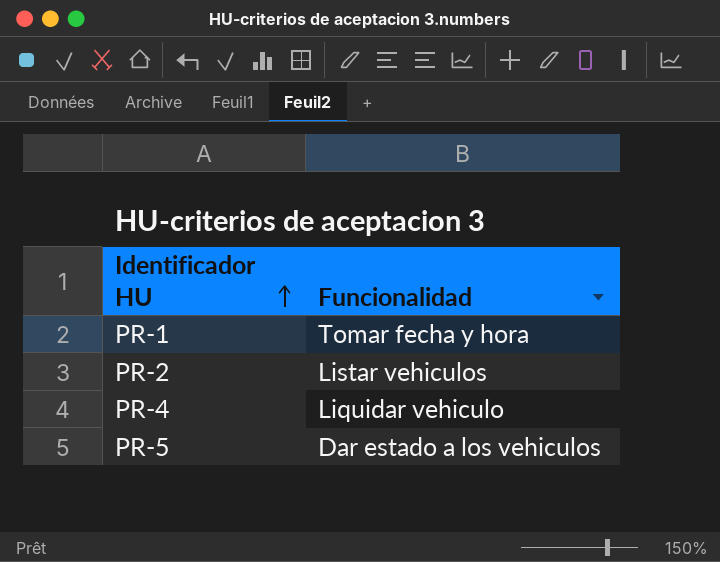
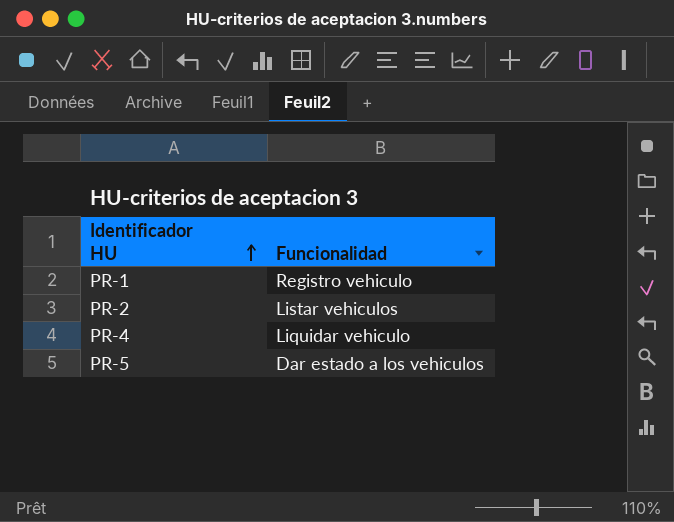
PR-1 | Funcionalidad: Tomar fecha y hora -> Registro vehiculo

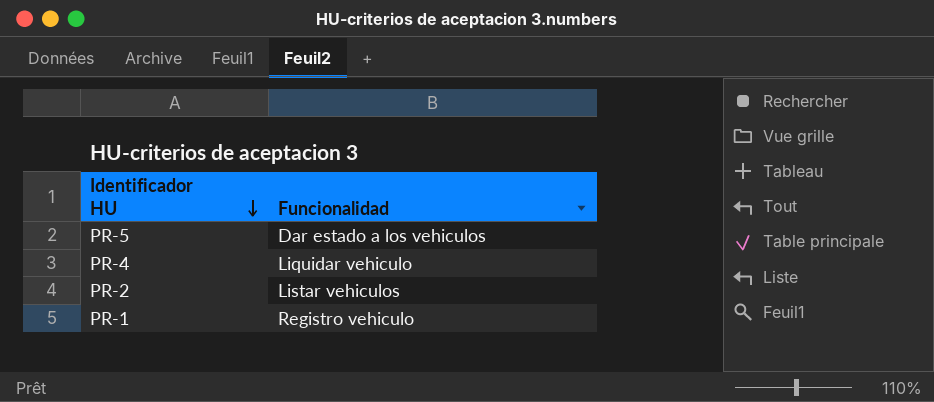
row order: Identificador HU ascending -> Identificador HU descending

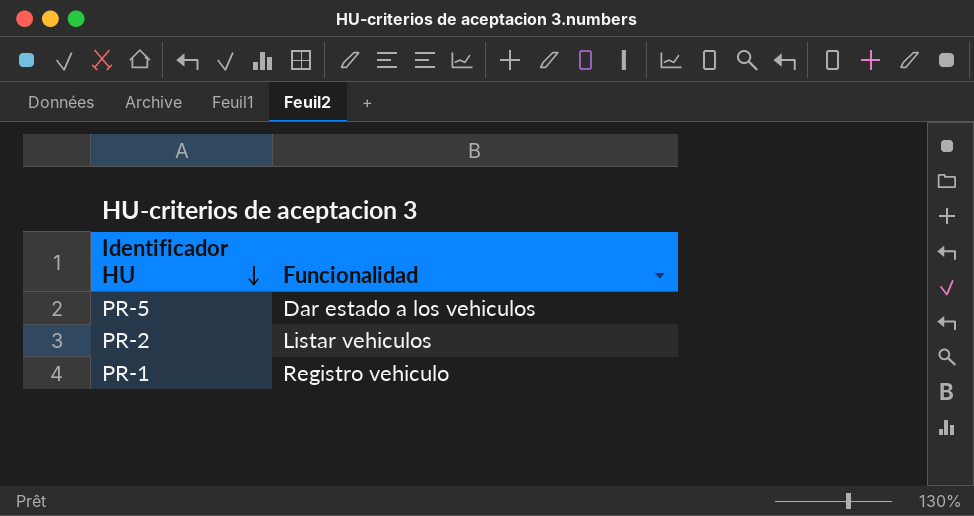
row PR-4: Liquidar vehiculo -> none

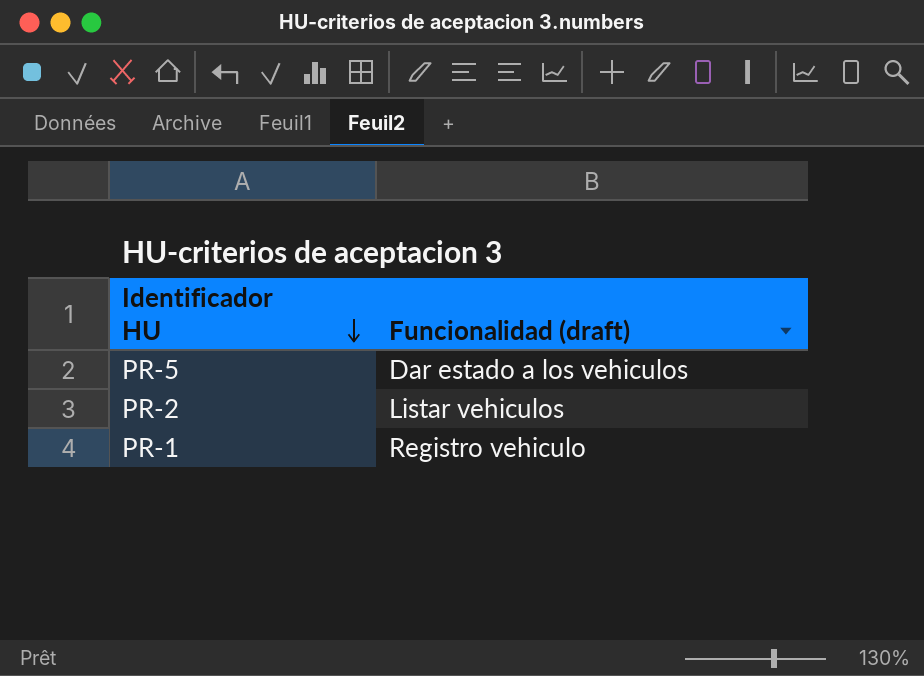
column name: Funcionalidad -> Funcionalidad (draft)

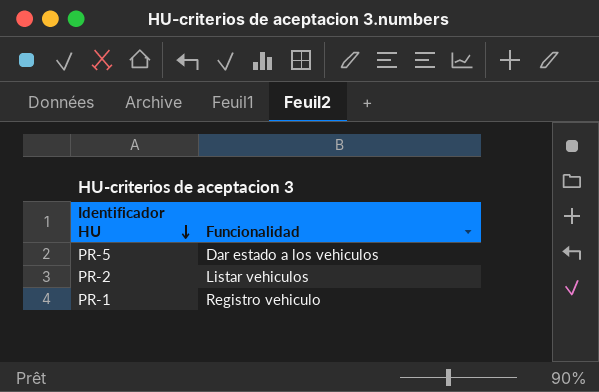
column name: Funcionalidad (draft) -> Funcionalidad

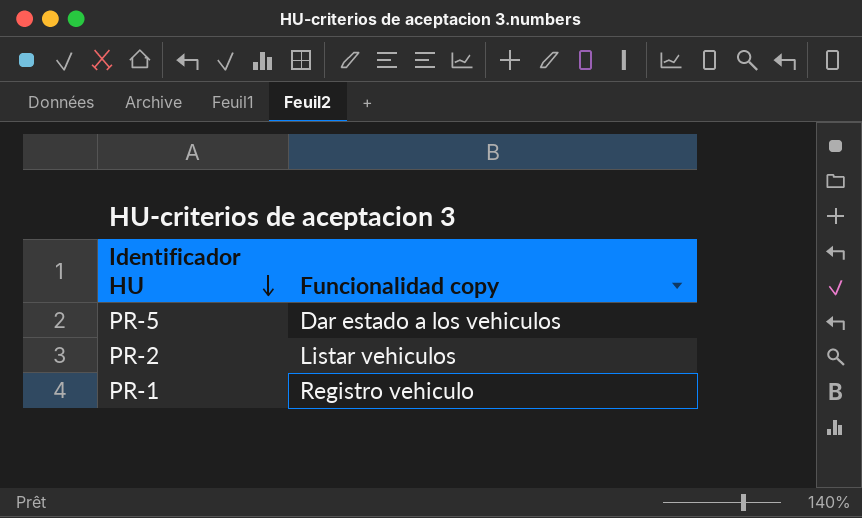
column name: Funcionalidad -> Funcionalidad copy

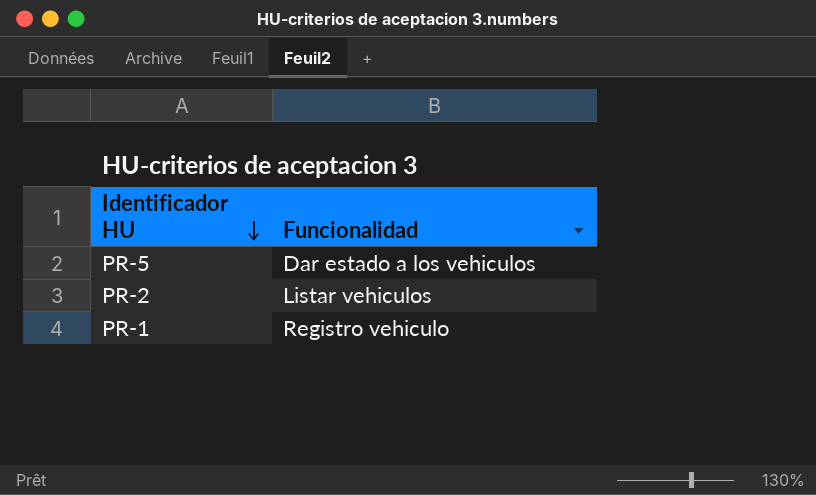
column name: Funcionalidad copy -> Funcionalidad

